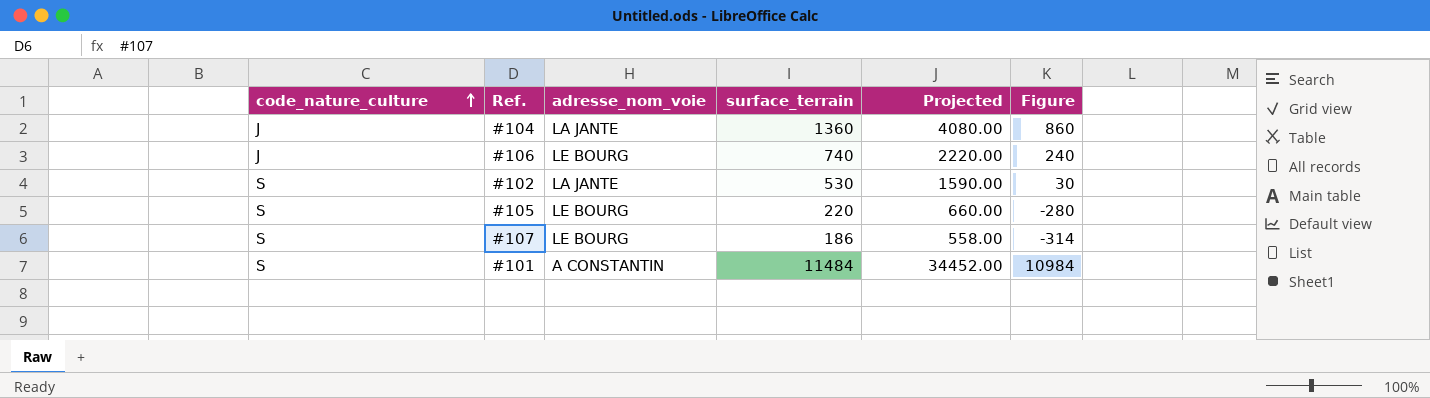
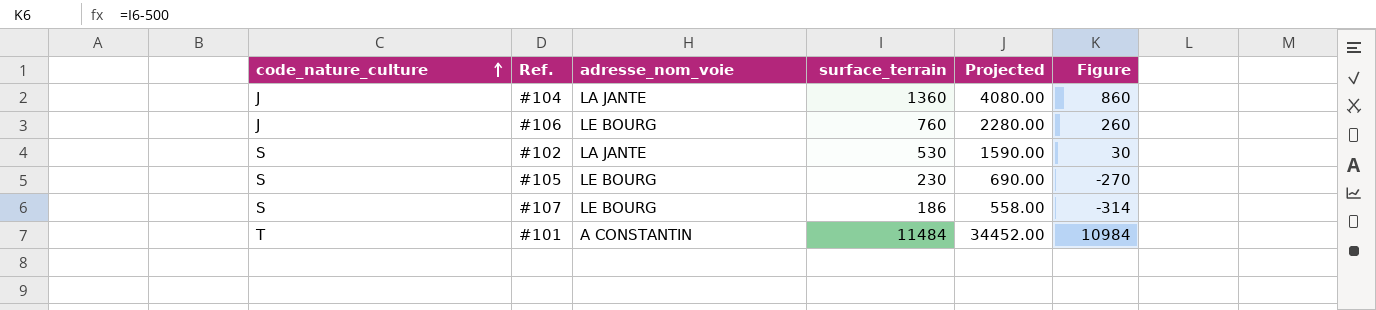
#106 | surface_terrain: 740 -> 760
#106 | Projected: 2220.00 -> 2280.00
#106 | Figure: 240 -> 260
#105 | surface_terrain: 220 -> 230
#105 | Projected: 660.00 -> 690.00
#105 | Figure: -280 -> -270
#101 | code_nature_culture: S -> T

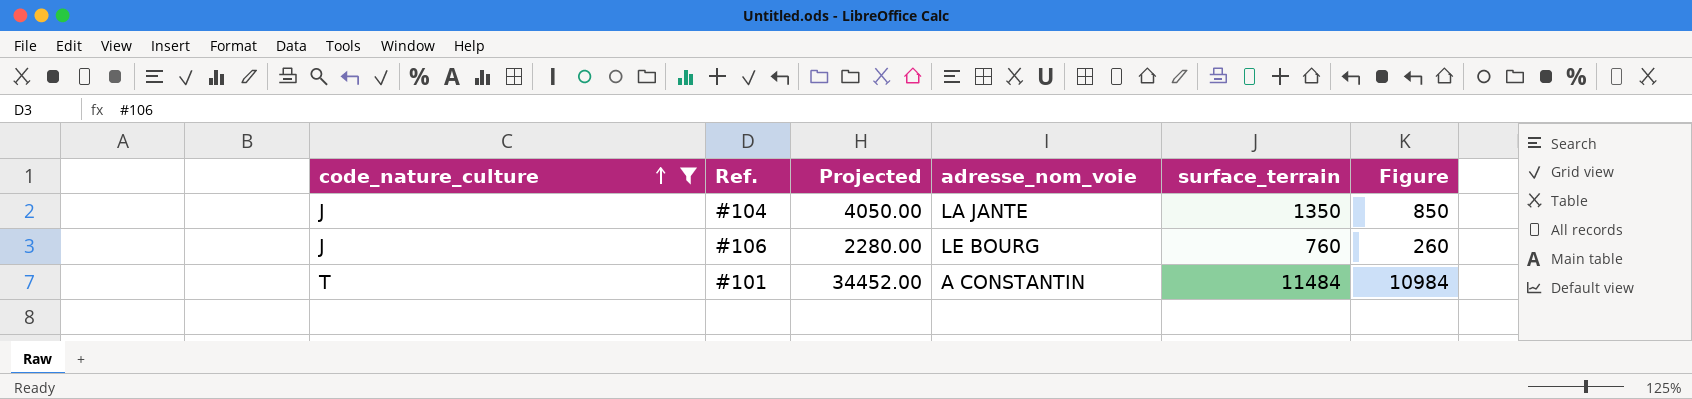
filter: none -> code_nature_culture != S
column Projected | position: 5 -> 3
#104 | Projected: 4080.00 -> 4050.00
#104 | surface_terrain: 1360 -> 1350
#104 | Figure: 860 -> 850

